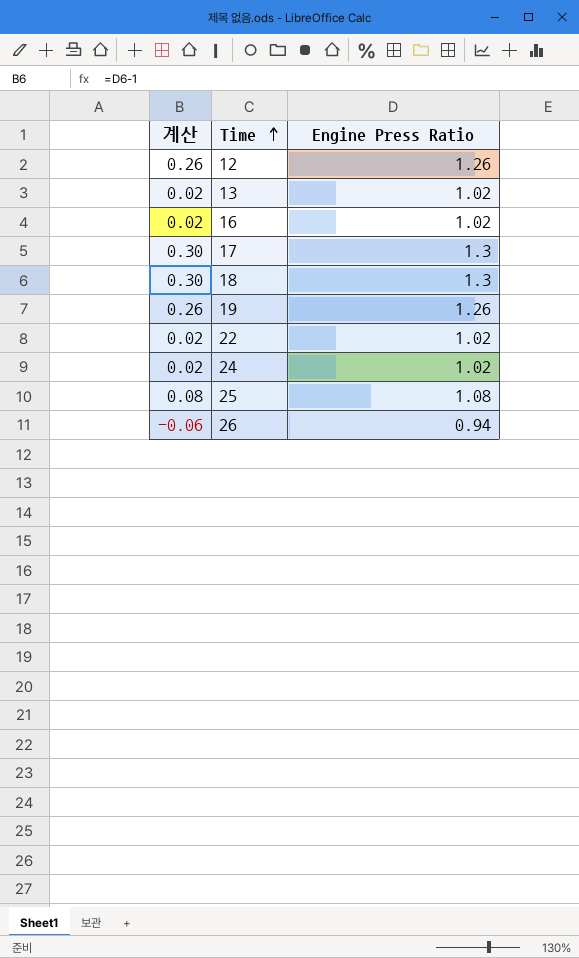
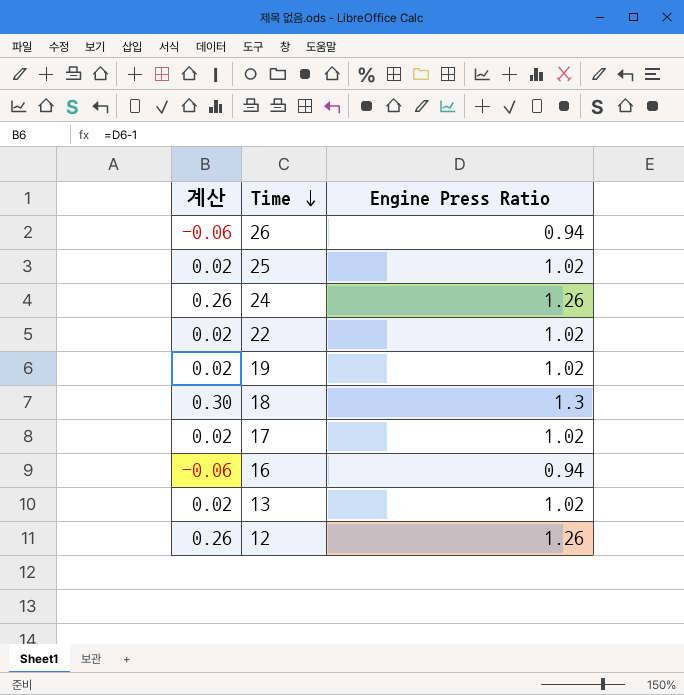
row order: Time ascending -> Time descending
25 | 계산: 0.08 -> 0.02
25 | Engine Press Ratio: 1.08 -> 1.02
24 | 계산: 0.02 -> 0.26
24 | Engine Press Ratio: 1.02 -> 1.26
19 | 계산: 0.26 -> 0.02
19 | Engine Press Ratio: 1.26 -> 1.02
17 | 계산: 0.30 -> 0.02
17 | Engine Press Ratio: 1.3 -> 1.02
16 | 계산: 0.02 -> -0.06
16 | Engine Press Ratio: 1.02 -> 0.94

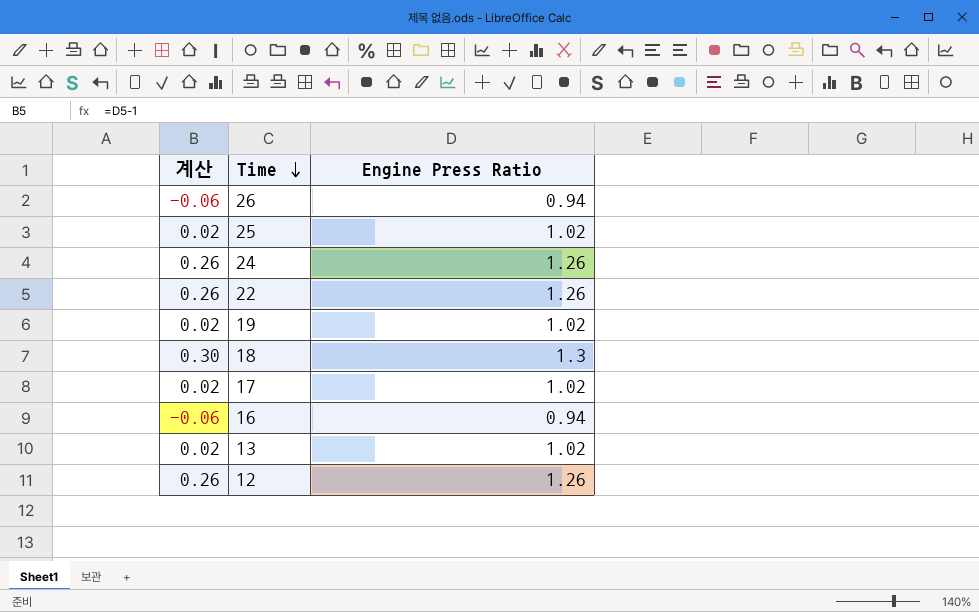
22 | 계산: 0.02 -> 0.26
22 | Engine Press Ratio: 1.02 -> 1.26

